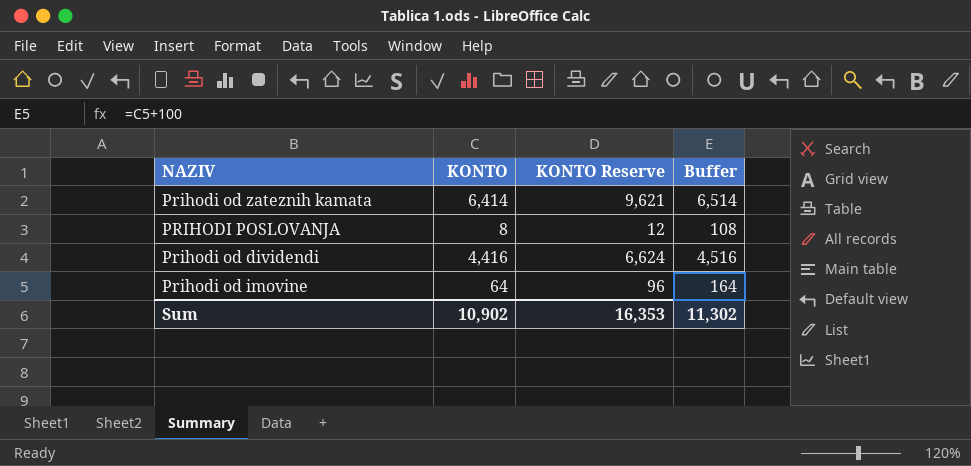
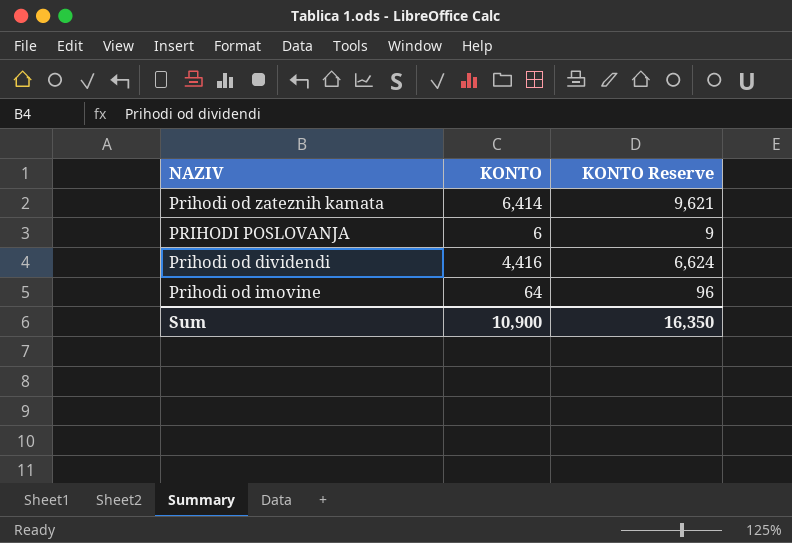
column Buffer | formula: [KONTO] + 100 -> none
PRIHODI POSLOVANJA | KONTO: 8 -> 6
PRIHODI POSLOVANJA | KONTO Reserve: 12 -> 9
Sum | KONTO: 10,902 -> 10,900
Sum | KONTO Reserve: 16,353 -> 16,350

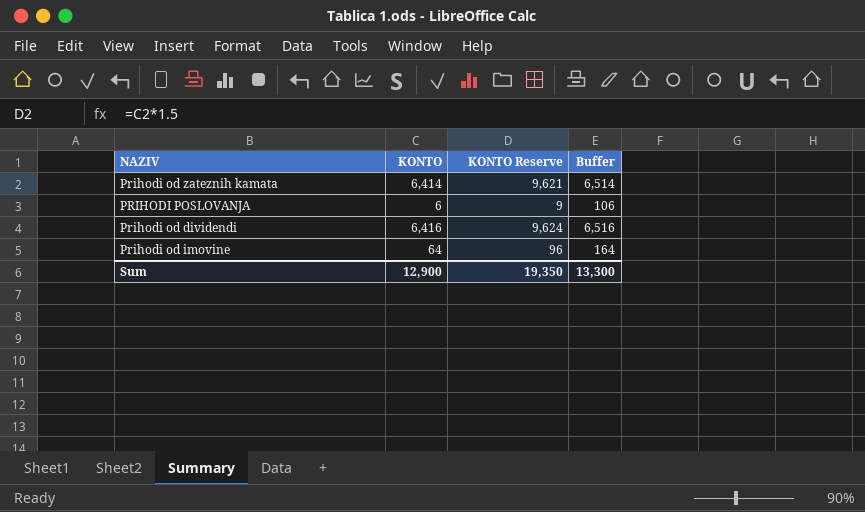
column Buffer | formula: none -> [KONTO] + 100
Prihodi od dividendi | KONTO: 4,416 -> 6,416
Prihodi od dividendi | KONTO Reserve: 6,624 -> 9,624
Sum | KONTO: 10,900 -> 12,900
Sum | KONTO Reserve: 16,350 -> 19,350

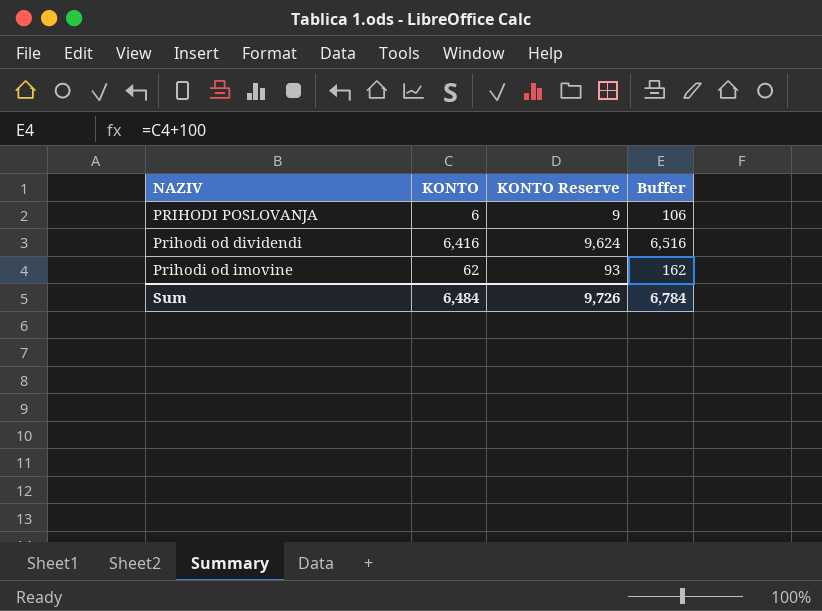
row Prihodi od zateznih kamata: 6,414 | 9,621 | 6,514 -> none
Prihodi od imovine | KONTO: 64 -> 62
Prihodi od imovine | KONTO Reserve: 96 -> 93
Prihodi od imovine | Buffer: 164 -> 162
Sum | KONTO: 12,900 -> 6,484
Sum | KONTO Reserve: 19,350 -> 9,726
Sum | Buffer: 13,300 -> 6,784

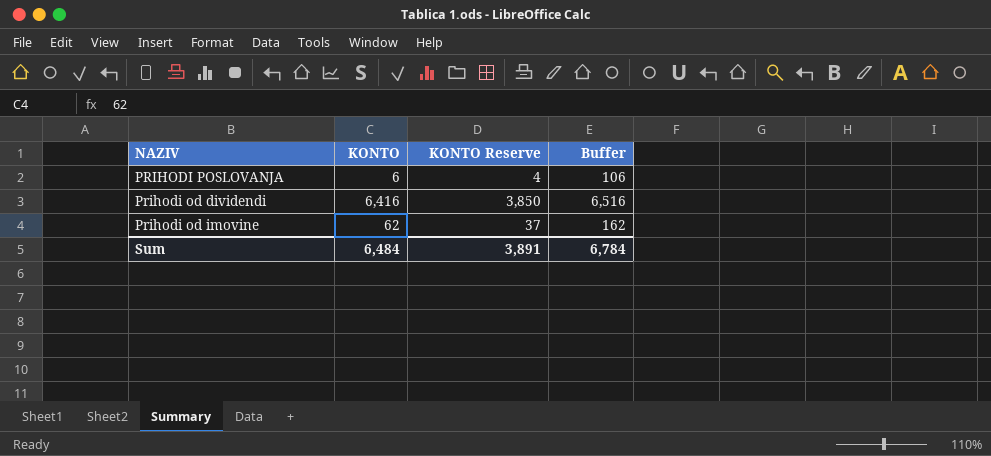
column KONTO Reserve | formula: [KONTO] * 1.5 -> [KONTO] * 0.6
Sum | KONTO Reserve: 9,726 -> 3,891

